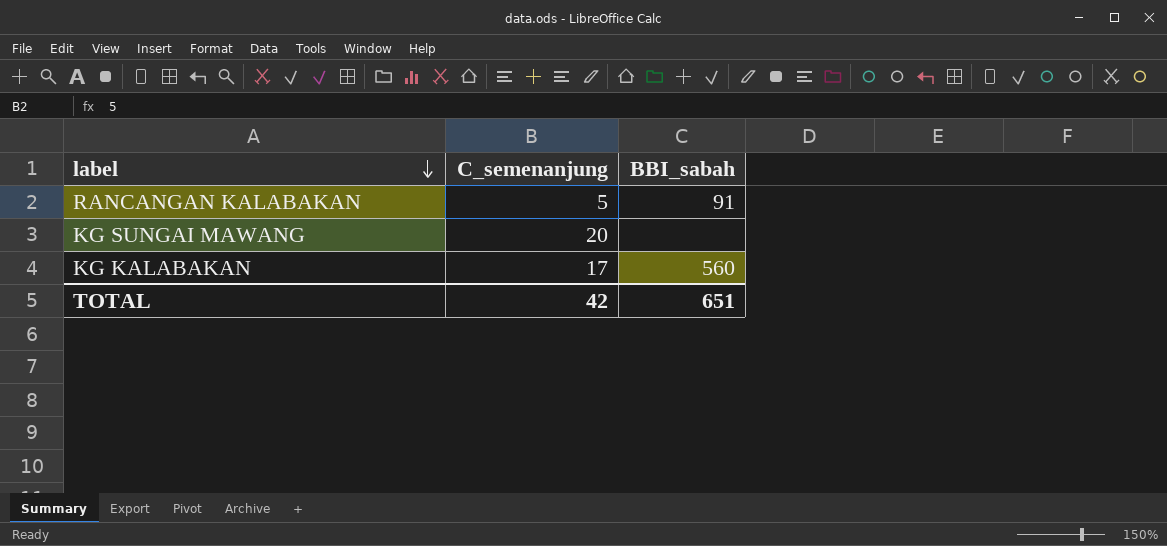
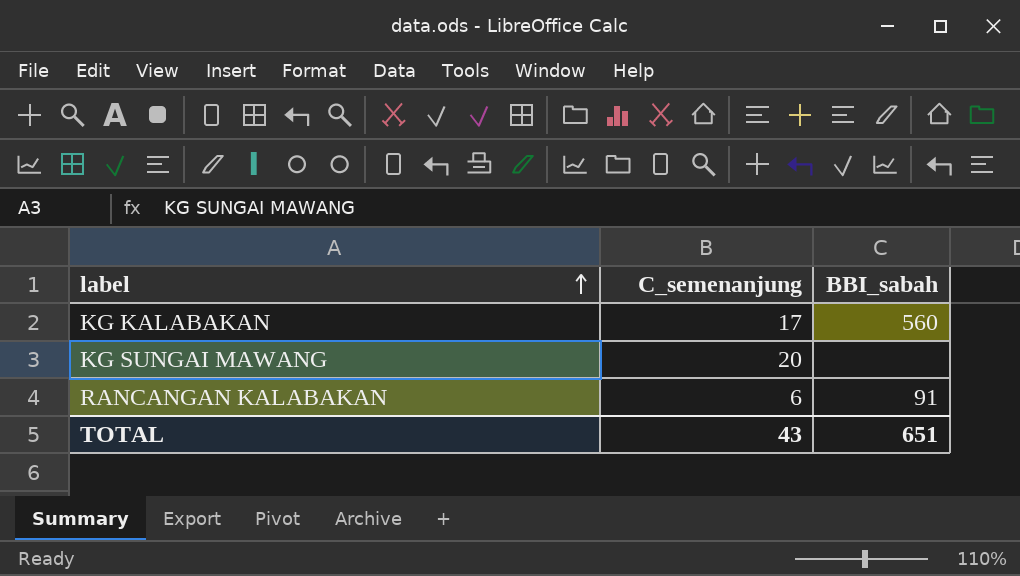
row order: label descending -> label ascending
RANCANGAN KALABAKAN | C_semenanjung: 5 -> 6
TOTAL | C_semenanjung: 42 -> 43

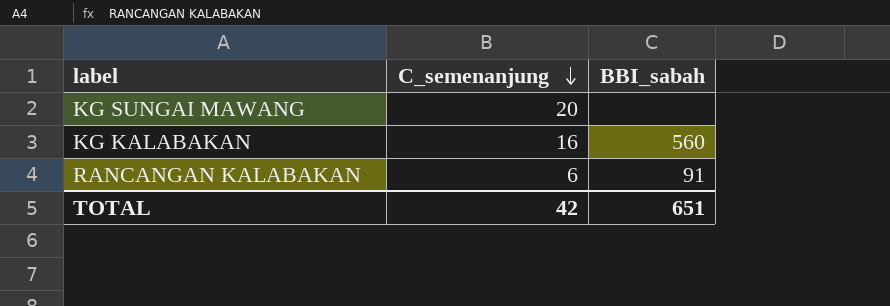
row order: label ascending -> C_semenanjung descending
KG KALABAKAN | C_semenanjung: 17 -> 16
TOTAL | C_semenanjung: 43 -> 42

